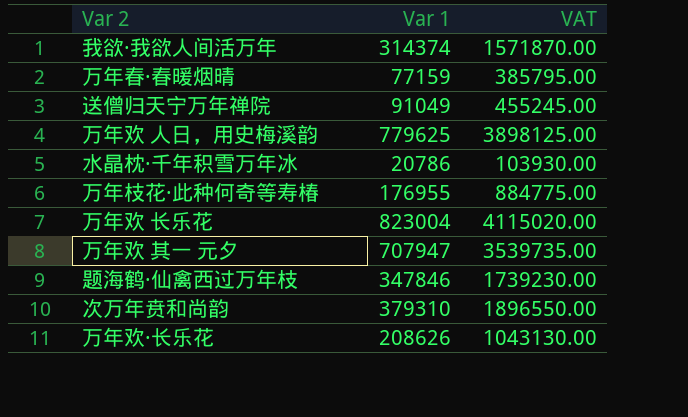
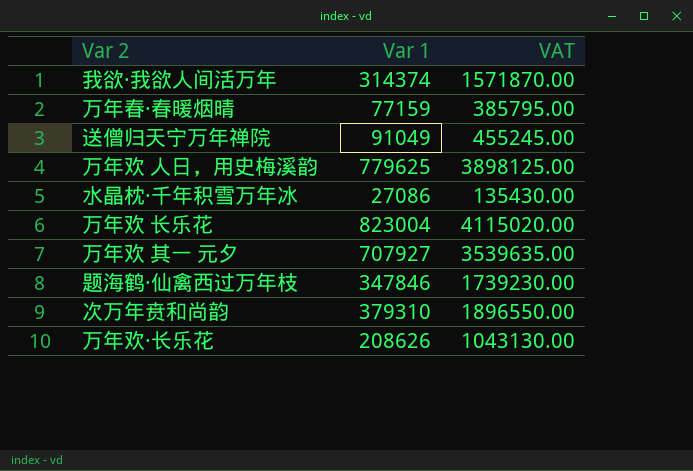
row 万年枝花·此种何奇等寿椿: 176955 | 884775.00 -> none
水晶枕·千年积雪万年冰 | Var 1: 20786 -> 27086
水晶枕·千年积雪万年冰 | VAT: 103930.00 -> 135430.00
万年欢 其一 元夕 | Var 1: 707947 -> 707927
万年欢 其一 元夕 | VAT: 3539735.00 -> 3539635.00

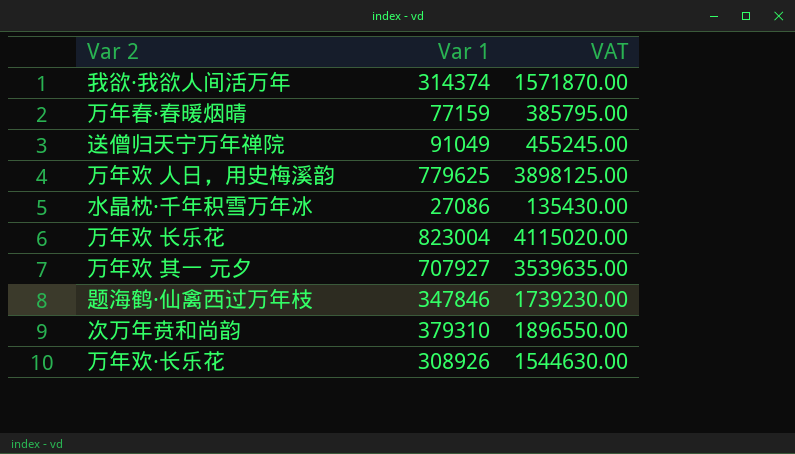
万年欢·长乐花 | Var 1: 208626 -> 308926
万年欢·长乐花 | VAT: 1043130.00 -> 1544630.00

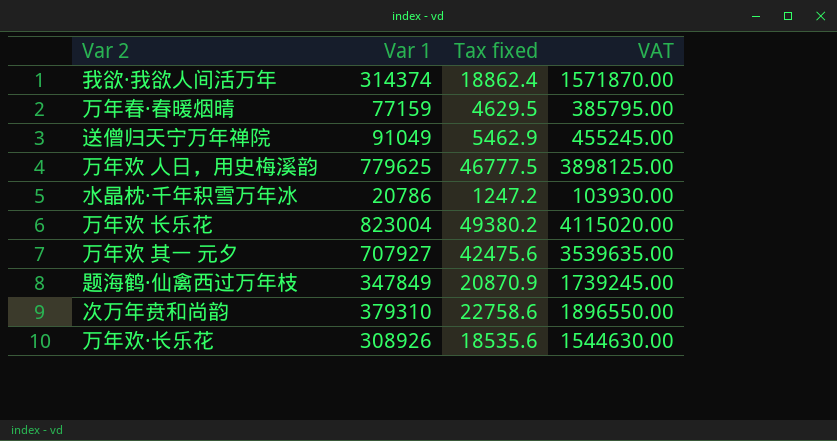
column Tax fixed | formula: none -> [Var 1] * 0.06
水晶枕·千年积雪万年冰 | Var 1: 27086 -> 20786
水晶枕·千年积雪万年冰 | VAT: 135430.00 -> 103930.00
题海鹤·仙禽西过万年枝 | Var 1: 347846 -> 347849
题海鹤·仙禽西过万年枝 | VAT: 1739230.00 -> 1739245.00

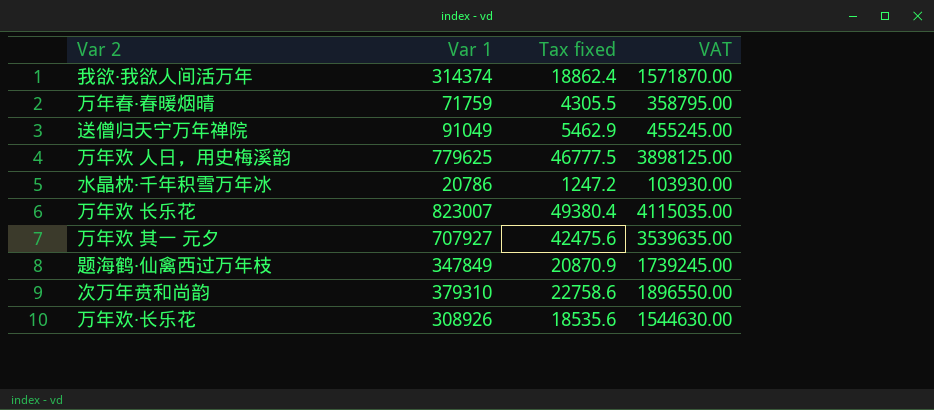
万年春·春暖烟晴 | Var 1: 77159 -> 71759
万年春·春暖烟晴 | Tax fixed: 4629.5 -> 4305.5
万年春·春暖烟晴 | VAT: 385795.00 -> 358795.00
万年欢 长乐花 | Var 1: 823004 -> 823007
万年欢 长乐花 | Tax fixed: 49380.2 -> 49380.4
万年欢 长乐花 | VAT: 4115020.00 -> 4115035.00

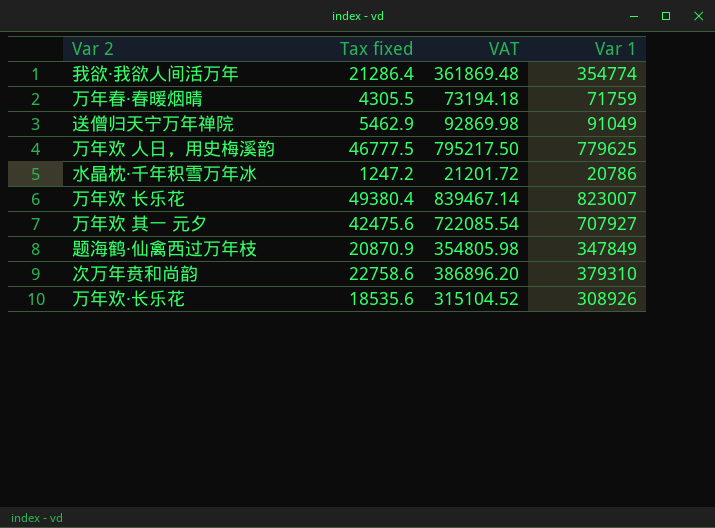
column VAT | formula: [Var 1] * 5 -> [Var 1] * 1.02
column Var 1 | position: 2 -> 4
我欲·我欲人间活万年 | Tax fixed: 18862.4 -> 21286.4
我欲·我欲人间活万年 | Var 1: 314374 -> 354774

